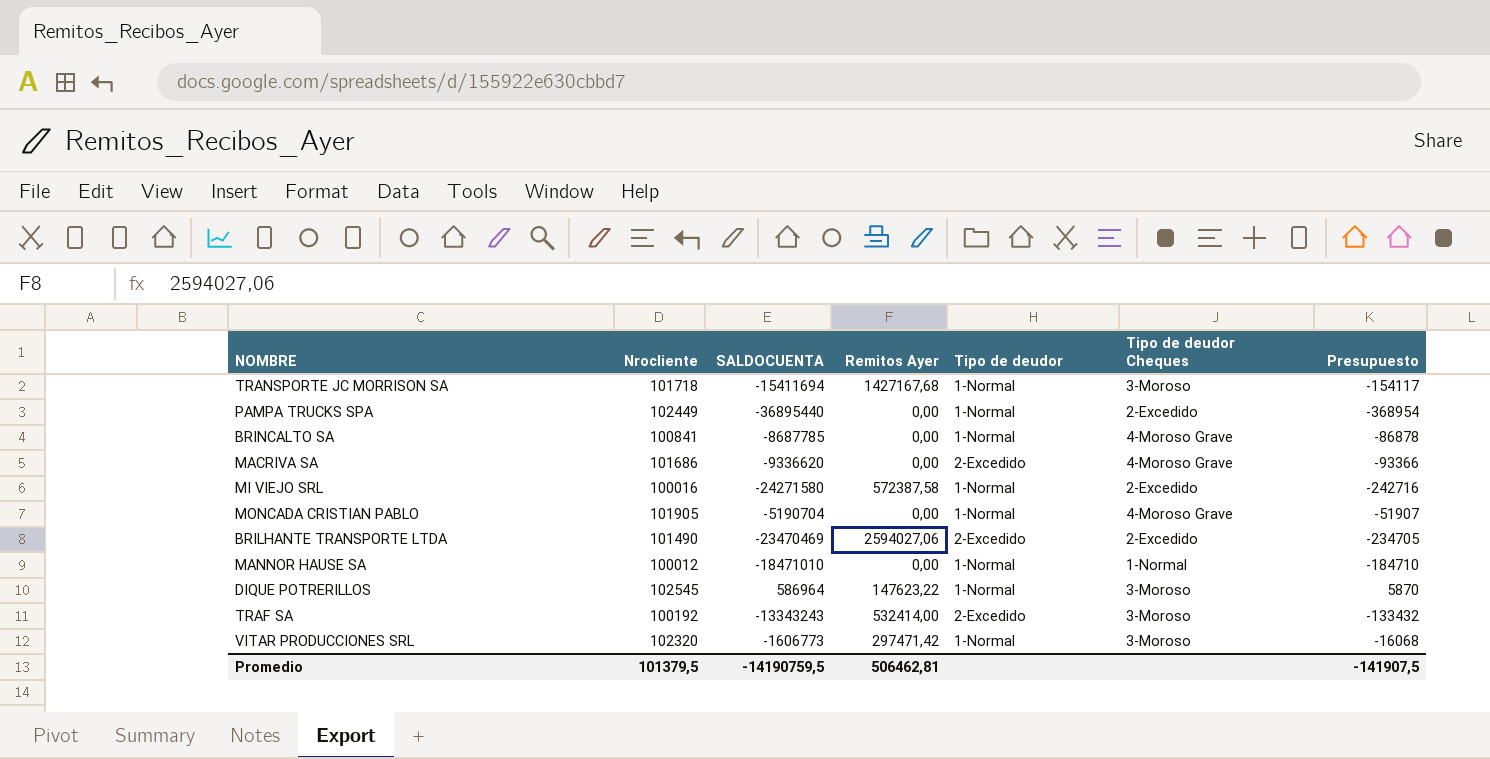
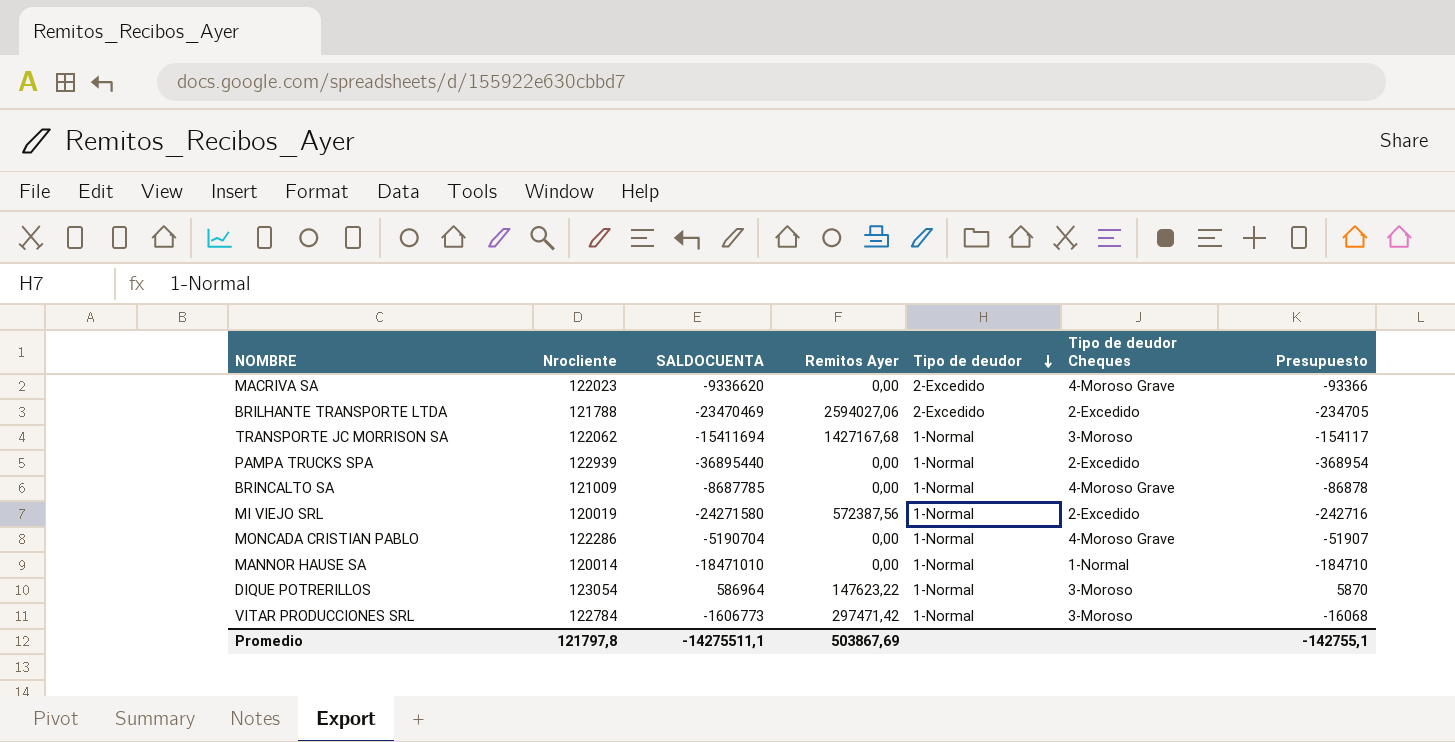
row order: none -> Tipo de deudor descending
row TRAF SA: 100192 | -13343243 | 532414,00 | 2-Excedido | 3-Moroso | -133432 -> none
MACRIVA SA | Nrocliente: 101686 -> 122023
BRILHANTE TRANSPORTE LTDA | Nrocliente: 101490 -> 121788
TRANSPORTE JC MORRISON SA | Nrocliente: 101718 -> 122062
PAMPA TRUCKS SPA | Nrocliente: 102449 -> 122939
BRINCALTO SA | Nrocliente: 100841 -> 121009
MI VIEJO SRL | Nrocliente: 100016 -> 120019
MI VIEJO SRL | Remitos Ayer: 572387,58 -> 572387,56
MONCADA CRISTIAN PABLO | Nrocliente: 101905 -> 122286
MANNOR HAUSE SA | Nrocliente: 100012 -> 120014
DIQUE POTRERILLOS | Nrocliente: 102545 -> 123054
VITAR PRODUCCIONES SRL | Nrocliente: 102320 -> 122784
Promedio | Nrocliente: 101379,5 -> 121797,8
Promedio | SALDOCUENTA: -14190759,5 -> -14275511,1
Promedio | Remitos Ayer: 506462,81 -> 503867,69
Promedio | Presupuesto: -141907,5 -> -142755,1

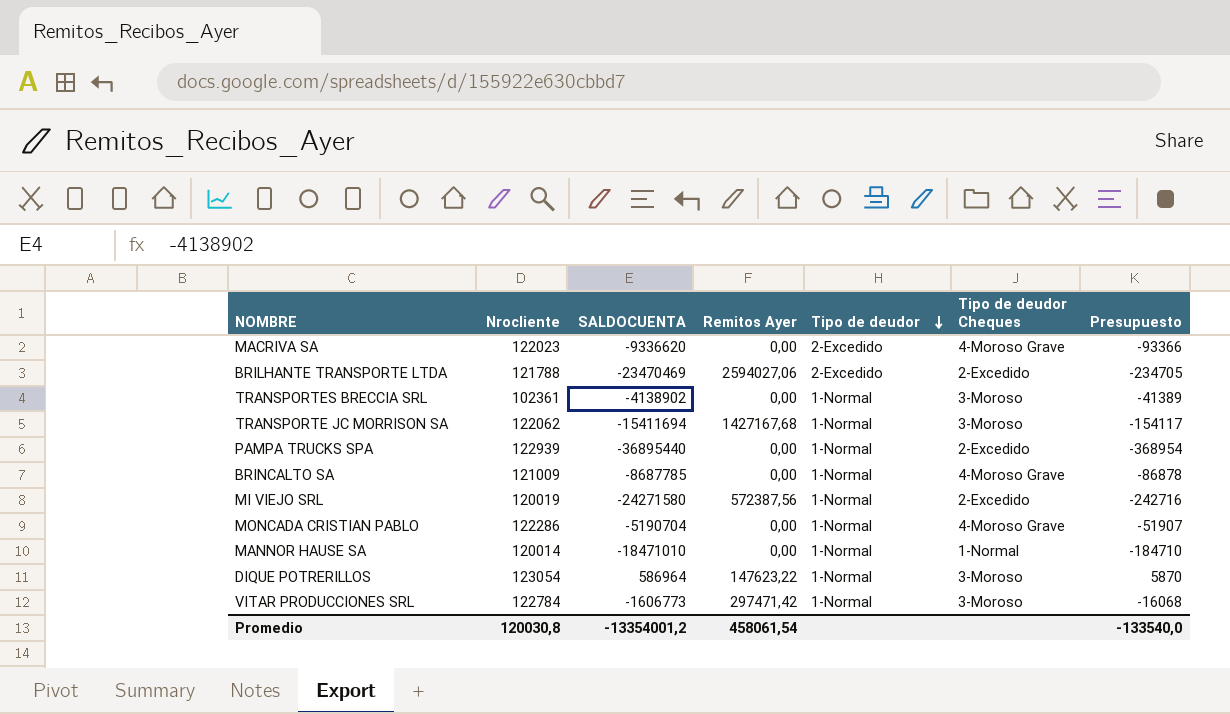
row TRANSPORTES BRECCIA SRL: none -> 102361 | -4138902 | 0,00 | 1-Normal | 3-Moroso | -41389
Promedio | Nrocliente: 121797,8 -> 120030,8
Promedio | SALDOCUENTA: -14275511,1 -> -13354001,2
Promedio | Remitos Ayer: 503867,69 -> 458061,54
Promedio | Presupuesto: -142755,1 -> -133540,0

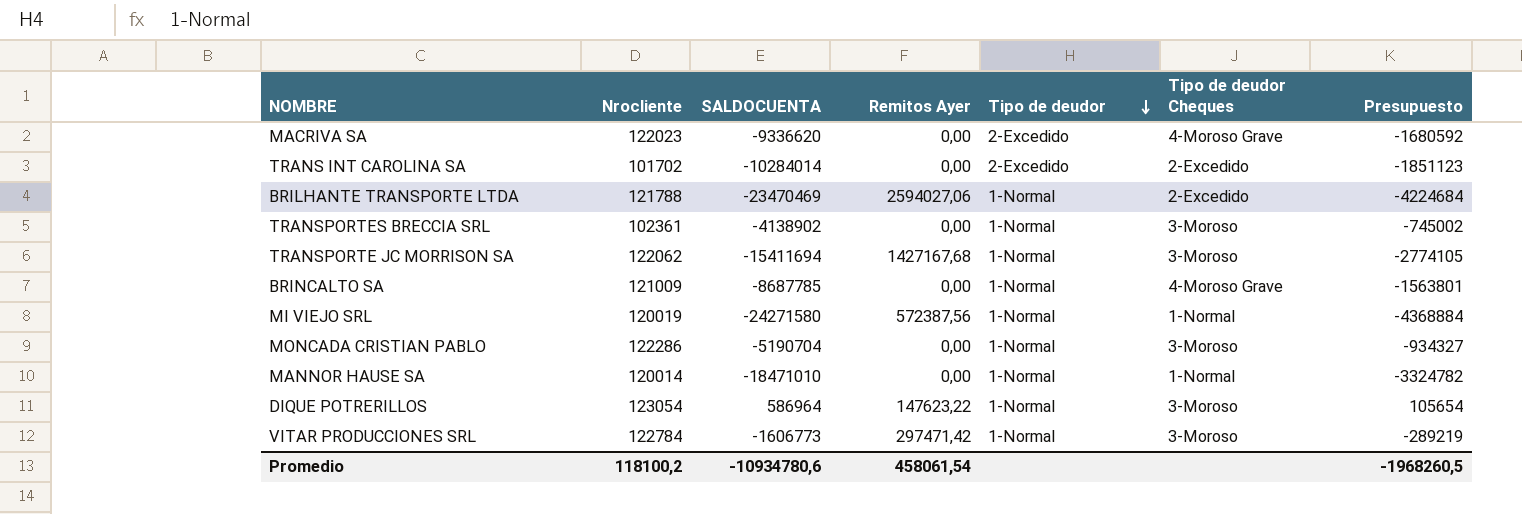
column Presupuesto | formula: [SALDOCUENTA] * 0,01 -> [SALDOCUENTA] * 0,18
row PAMPA TRUCKS SPA: 122939 | -36895440 | 0,00 | 1-Normal | 2-Excedido | -368954 -> none
row TRANS INT CAROLINA SA: none -> 101702 | -10284014 | 0,00 | 2-Excedido | 2-Excedido | -1851123
BRILHANTE TRANSPORTE LTDA | Tipo de deudor: 2-Excedido -> 1-Normal
MI VIEJO SRL | Tipo de deudor Cheques: 2-Excedido -> 1-Normal
MONCADA CRISTIAN PABLO | Tipo de deudor Cheques: 4-Moroso Grave -> 3-Moroso
Promedio | Nrocliente: 120030,8 -> 118100,2
Promedio | SALDOCUENTA: -13354001,2 -> -10934780,6
Promedio | Presupuesto: -133540,0 -> -1968260,5

